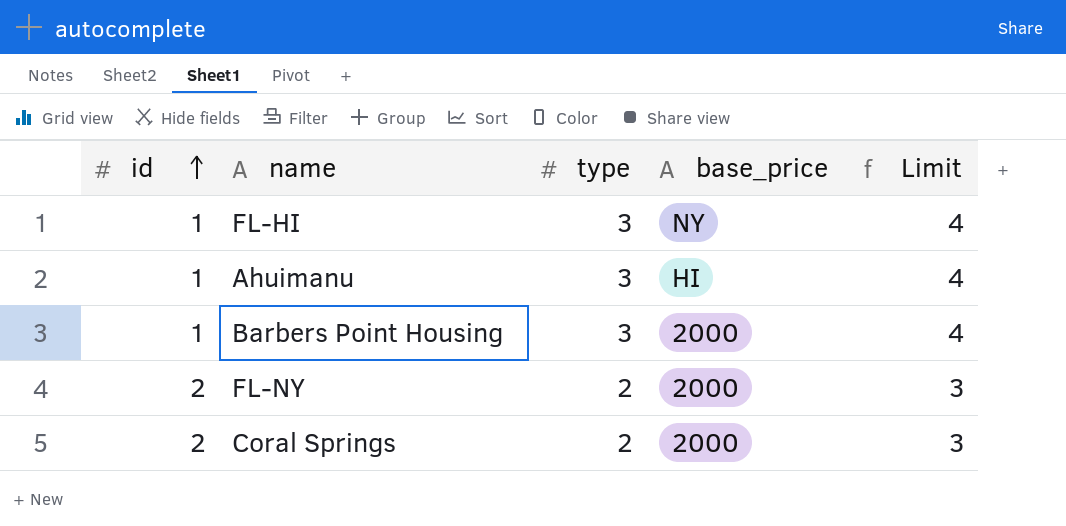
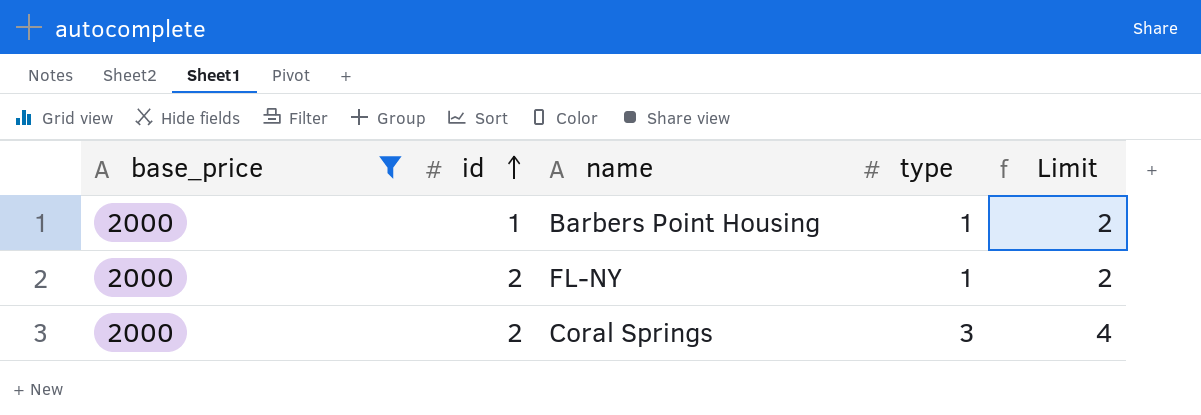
filter: none -> base_price = 2000
column base_price | position: 4 -> 1
Barbers Point Housing | type: 3 -> 1
Barbers Point Housing | Limit: 4 -> 2
FL-NY | type: 2 -> 1
FL-NY | Limit: 3 -> 2
Coral Springs | type: 2 -> 3
Coral Springs | Limit: 3 -> 4

